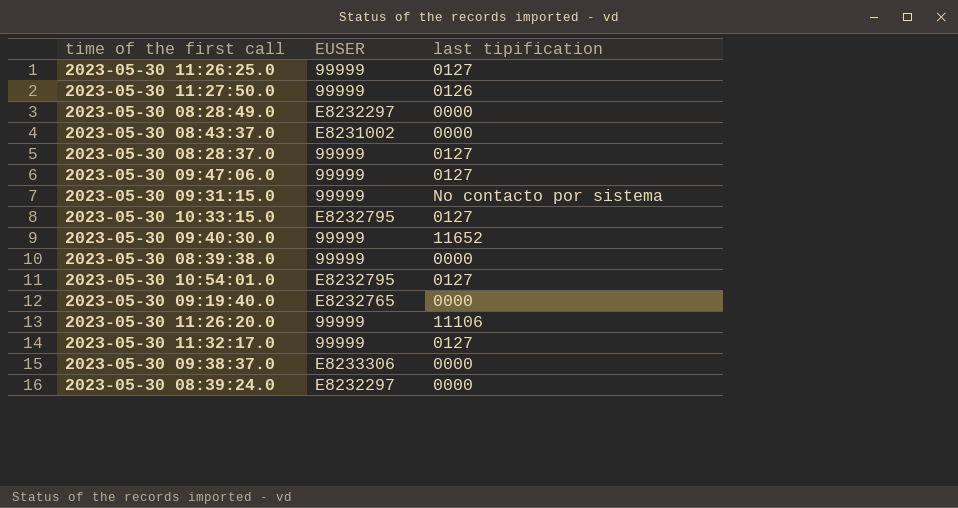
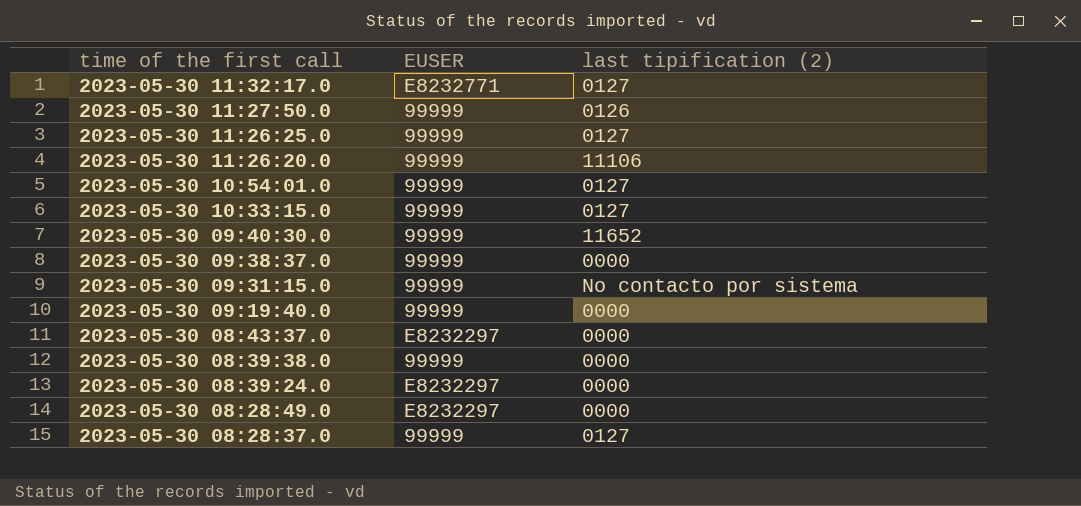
row order: none -> time of the first call descending
column name: last tipification -> last tipification (2)
row 2023-05-30 09:47:06.0: 99999 | 0127 -> none
2023-05-30 11:32:17.0 | EUSER: 99999 -> E8232771
2023-05-30 10:54:01.0 | EUSER: E8232795 -> 99999
2023-05-30 10:33:15.0 | EUSER: E8232795 -> 99999
2023-05-30 09:38:37.0 | EUSER: E8233306 -> 99999
2023-05-30 09:19:40.0 | EUSER: E8232765 -> 99999
2023-05-30 08:43:37.0 | EUSER: E8231002 -> E8232297

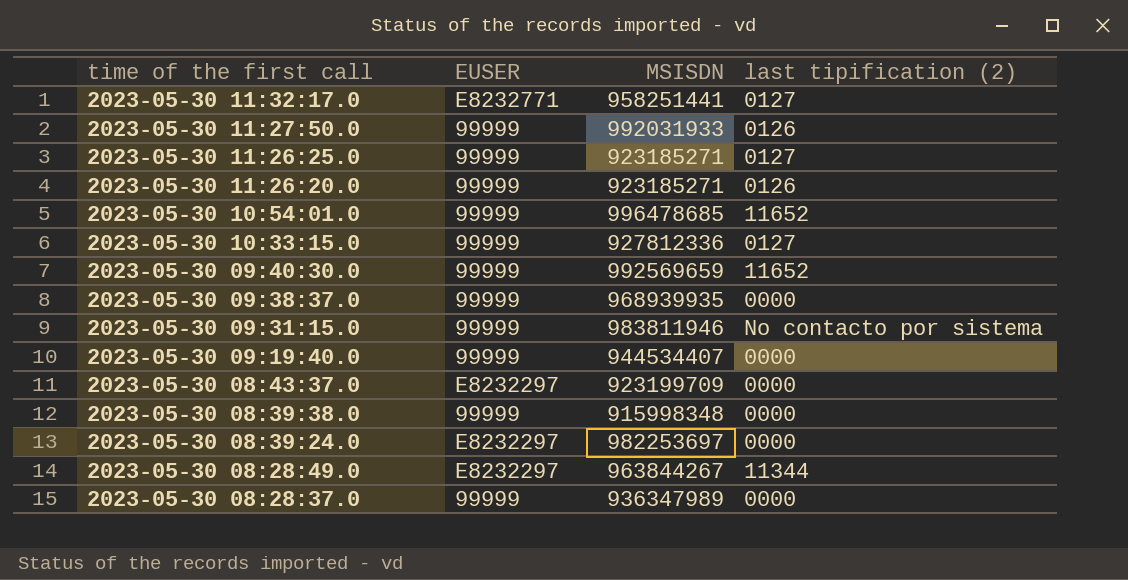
column MSISDN | position: none -> 3
2023-05-30 11:26:20.0 | last tipification (2): 11106 -> 0126
2023-05-30 10:54:01.0 | last tipification (2): 0127 -> 11652
2023-05-30 08:28:49.0 | last tipification (2): 0000 -> 11344
2023-05-30 08:28:37.0 | last tipification (2): 0127 -> 0000

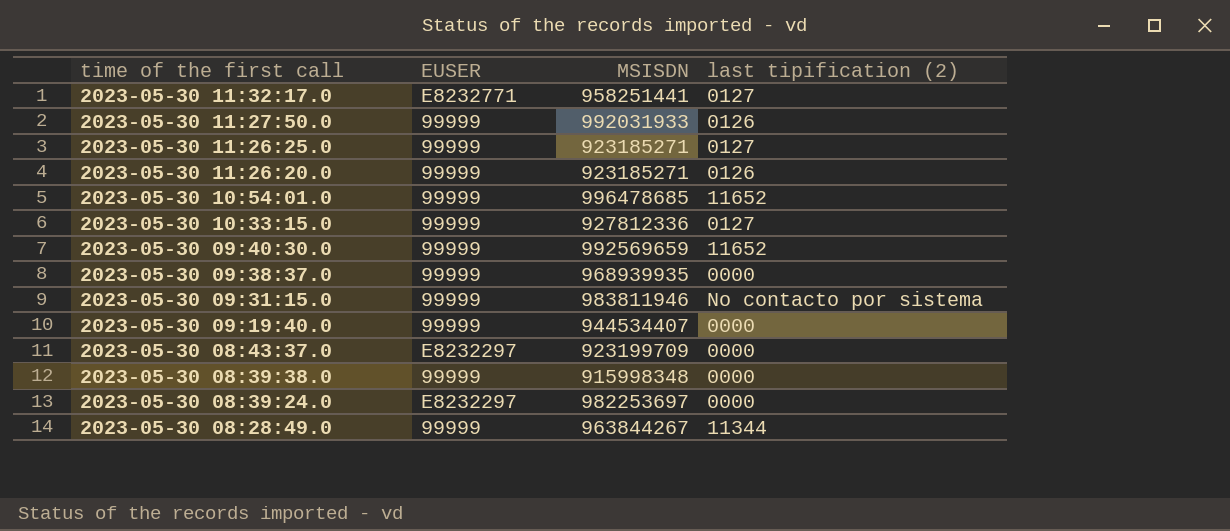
row 2023-05-30 08:28:37.0: 99999 | 936347989 | 0000 -> none
2023-05-30 08:28:49.0 | EUSER: E8232297 -> 99999

